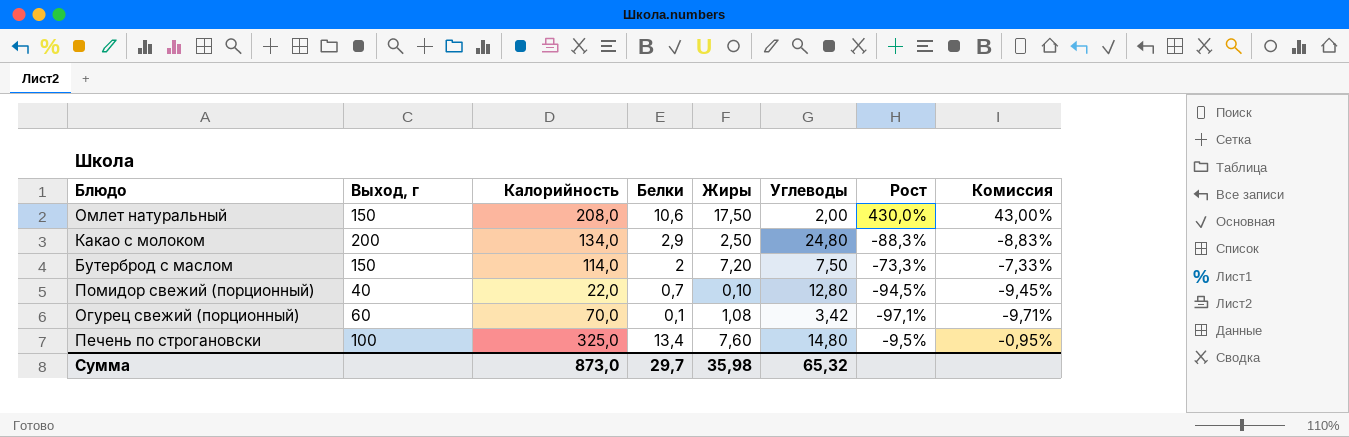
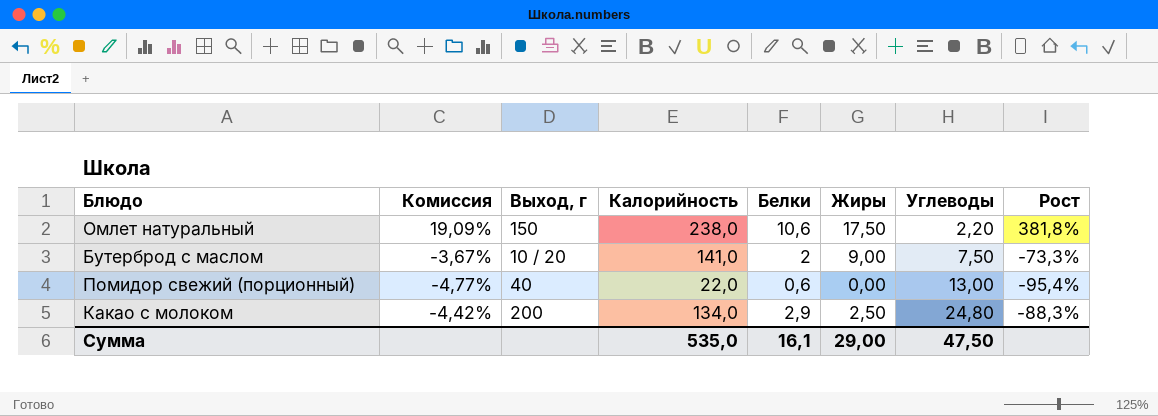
row order: none -> Углеводы ascending
column Комиссия | formula: [Рост] * 0,1 -> [Рост] * 0,05
column Комиссия | position: 8 -> 2
row Огурец свежий (порционный): 60 | 70,0 | 0,1 | 1,08 | 3,42 | -97,1% | -9,71% -> none
row Печень по строгановски: 100 | 325,0 | 13,4 | 7,60 | 14,80 | -9,5% | -0,95% -> none
Омлет натуральный | Калорийность: 208,0 -> 238,0
Омлет натуральный | Углеводы: 2,00 -> 2,20
Омлет натуральный | Рост: 430,0% -> 381,8%
Бутерброд с маслом | Выход, г: 150 -> 10 / 20
Бутерброд с маслом | Калорийность: 114,0 -> 141,0
Бутерброд с маслом | Жиры: 7,20 -> 9,00
Помидор свежий (порционный) | Белки: 0,7 -> 0,6
Помидор свежий (порционный) | Жиры: 0,10 -> 0,00
Помидор свежий (порционный) | Углеводы: 12,80 -> 13,00
Помидор свежий (порционный) | Рост: -94,5% -> -95,4%
Сумма | Калорийность: 873,0 -> 535,0
Сумма | Белки: 29,7 -> 16,1
Сумма | Жиры: 35,98 -> 29,00
Сумма | Углеводы: 65,32 -> 47,50

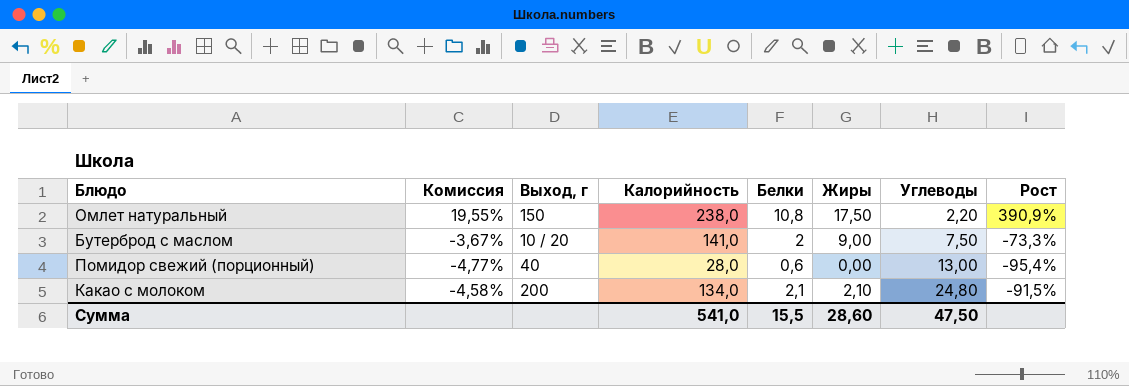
Омлет натуральный | Комиссия: 19,09% -> 19,55%
Омлет натуральный | Белки: 10,6 -> 10,8
Омлет натуральный | Рост: 381,8% -> 390,9%
Помидор свежий (порционный) | Калорийность: 22,0 -> 28,0
Какао с молоком | Комиссия: -4,42% -> -4,58%
Какао с молоком | Белки: 2,9 -> 2,1
Какао с молоком | Жиры: 2,50 -> 2,10
Какао с молоком | Рост: -88,3% -> -91,5%
Сумма | Калорийность: 535,0 -> 541,0
Сумма | Белки: 16,1 -> 15,5
Сумма | Жиры: 29,00 -> 28,60

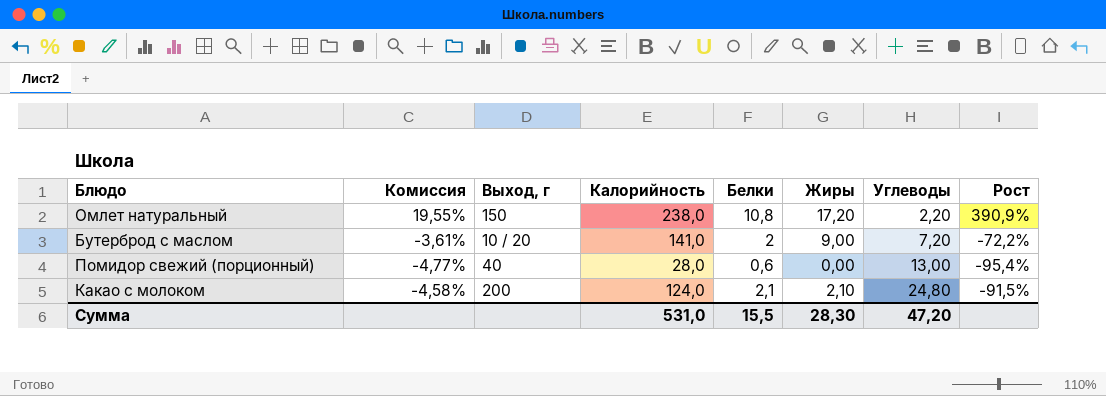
Омлет натуральный | Жиры: 17,50 -> 17,20
Бутерброд с маслом | Комиссия: -3,67% -> -3,61%
Бутерброд с маслом | Углеводы: 7,50 -> 7,20
Бутерброд с маслом | Рост: -73,3% -> -72,2%
Какао с молоком | Калорийность: 134,0 -> 124,0
Сумма | Калорийность: 541,0 -> 531,0
Сумма | Жиры: 28,60 -> 28,30
Сумма | Углеводы: 47,50 -> 47,20

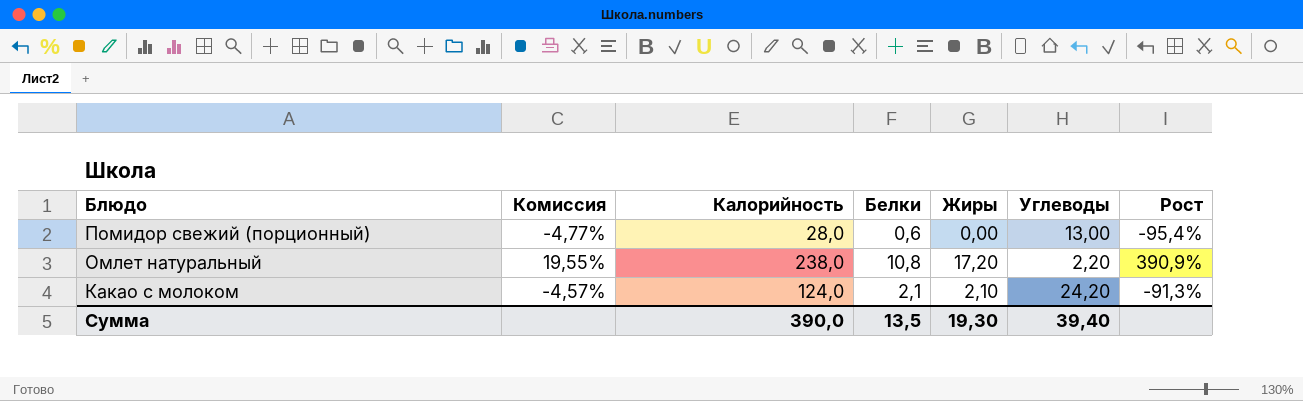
row order: Углеводы ascending -> Блюдо descending
column Выход, г | position: 3 -> none
row Бутерброд с маслом: -3,61% | 10 / 20 | 141,0 | 2 | 9,00 | 7,20 | -72,2% -> none
Какао с молоком | Комиссия: -4,58% -> -4,57%
Какао с молоком | Углеводы: 24,80 -> 24,20
Какао с молоком | Рост: -91,5% -> -91,3%
Сумма | Калорийность: 531,0 -> 390,0
Сумма | Белки: 15,5 -> 13,5
Сумма | Жиры: 28,30 -> 19,30
Сумма | Углеводы: 47,20 -> 39,40

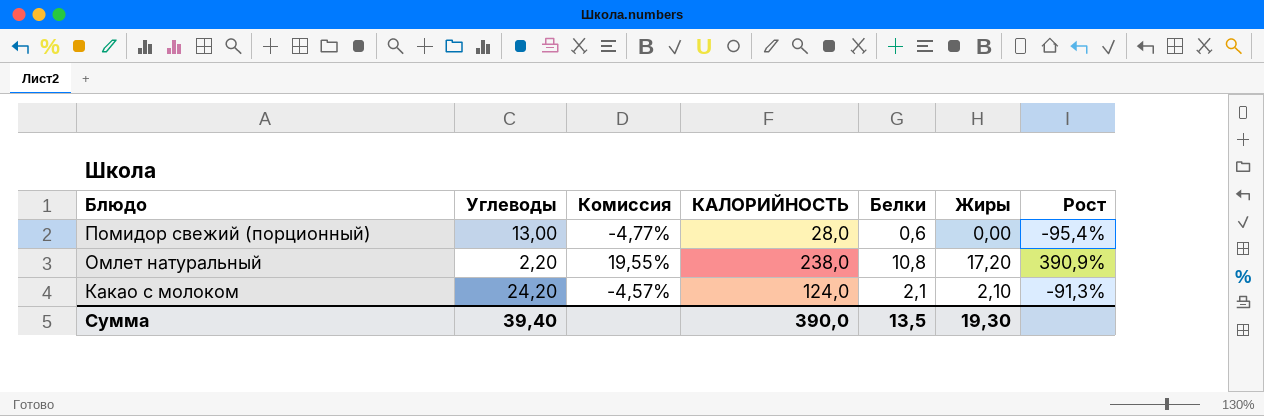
column Углеводы | position: 6 -> 2
column name: Калорийность -> КАЛОРИЙНОСТЬ

